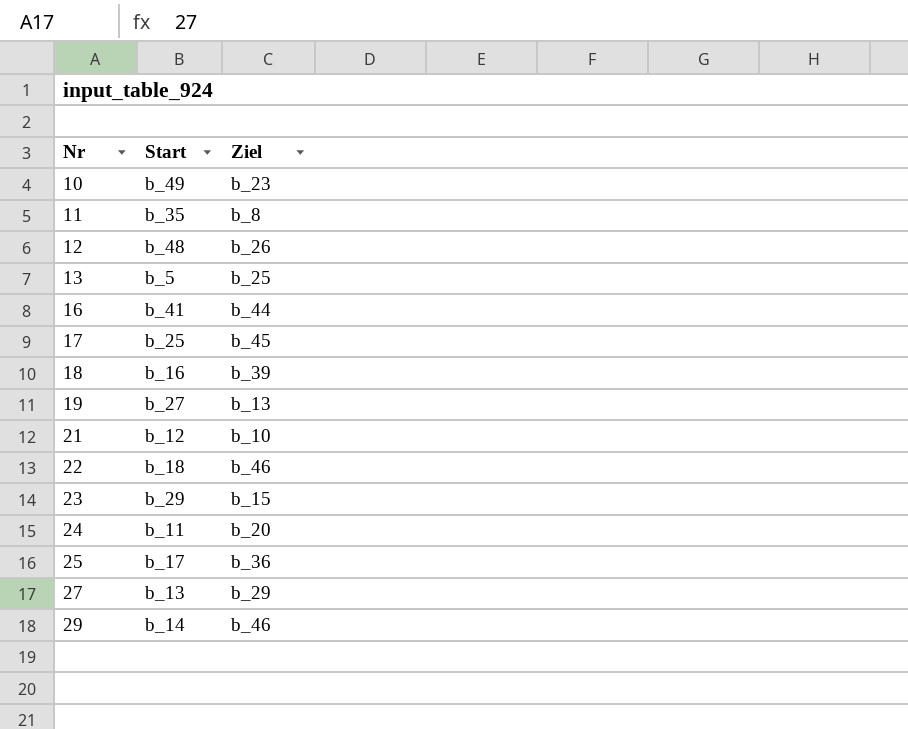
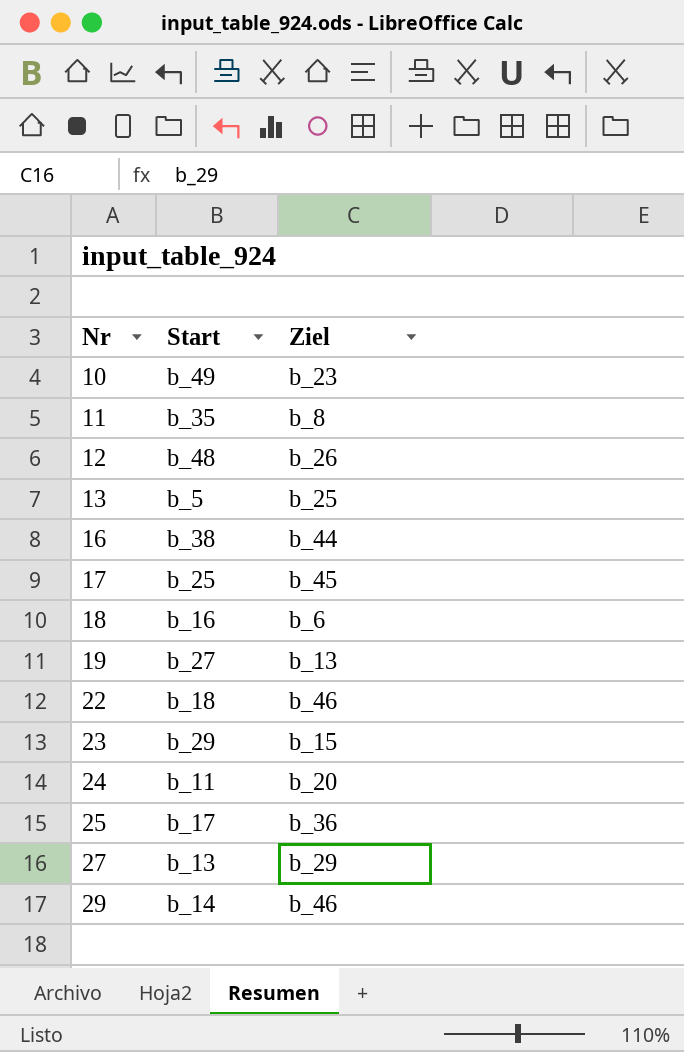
row 21: b_12 | b_10 -> none
16 | Start: b_41 -> b_38
18 | Ziel: b_39 -> b_6

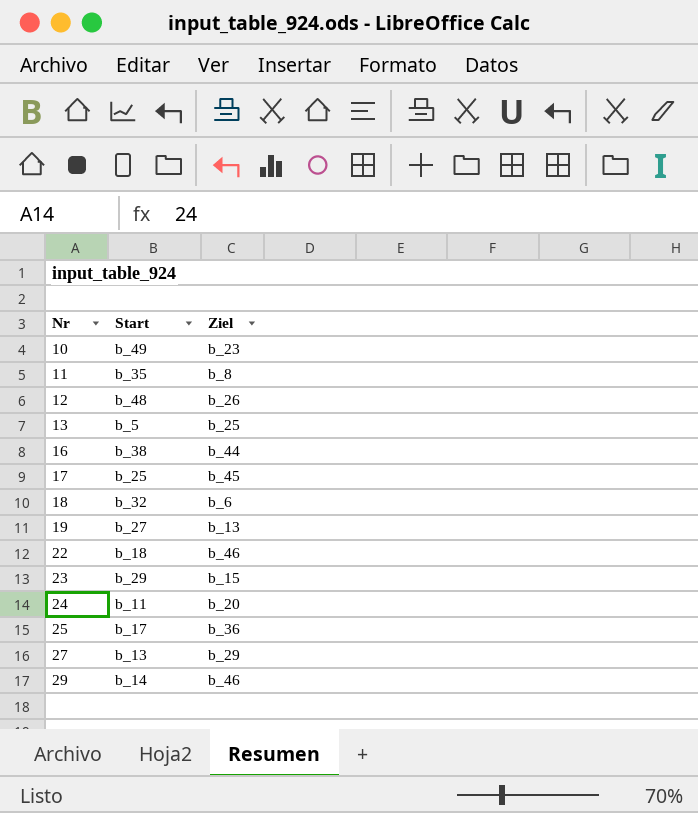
18 | Start: b_16 -> b_32

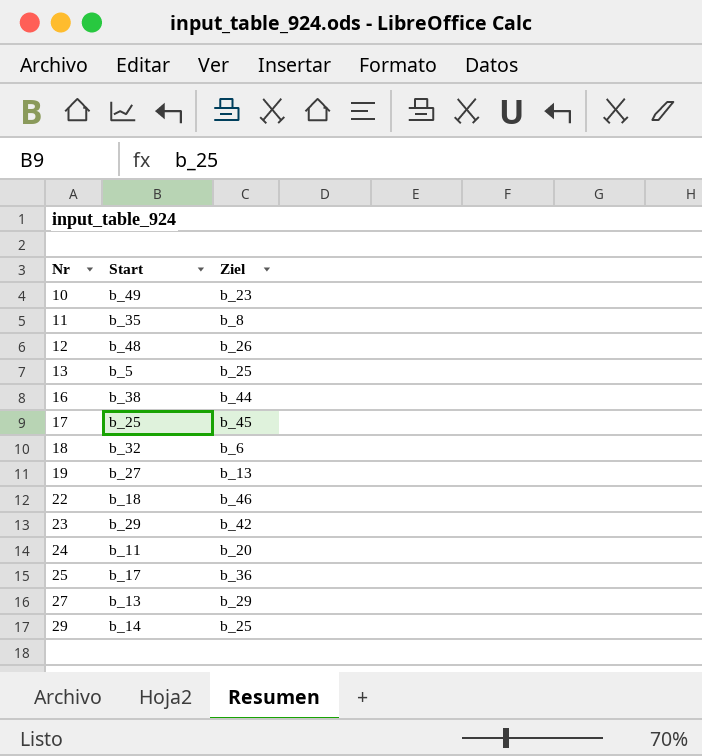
23 | Ziel: b_15 -> b_42
29 | Ziel: b_46 -> b_25

